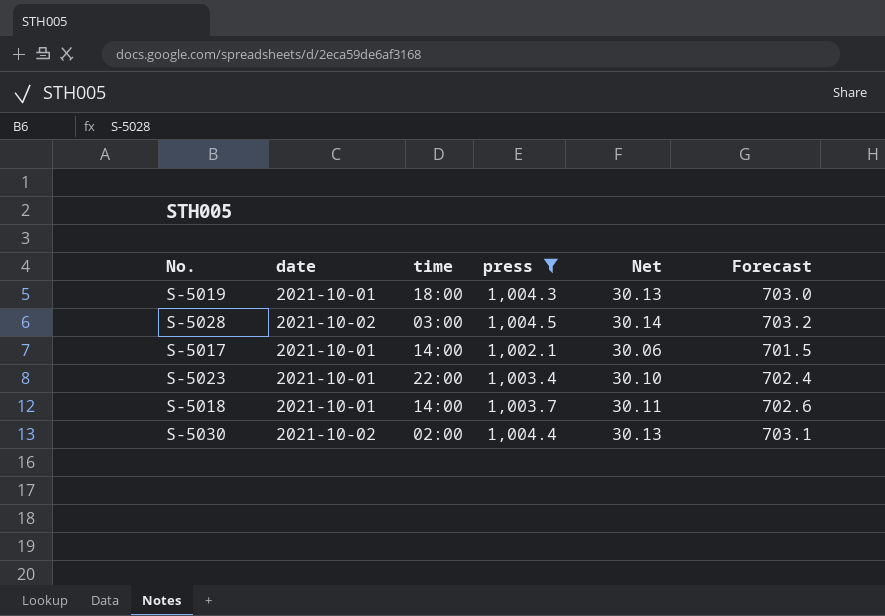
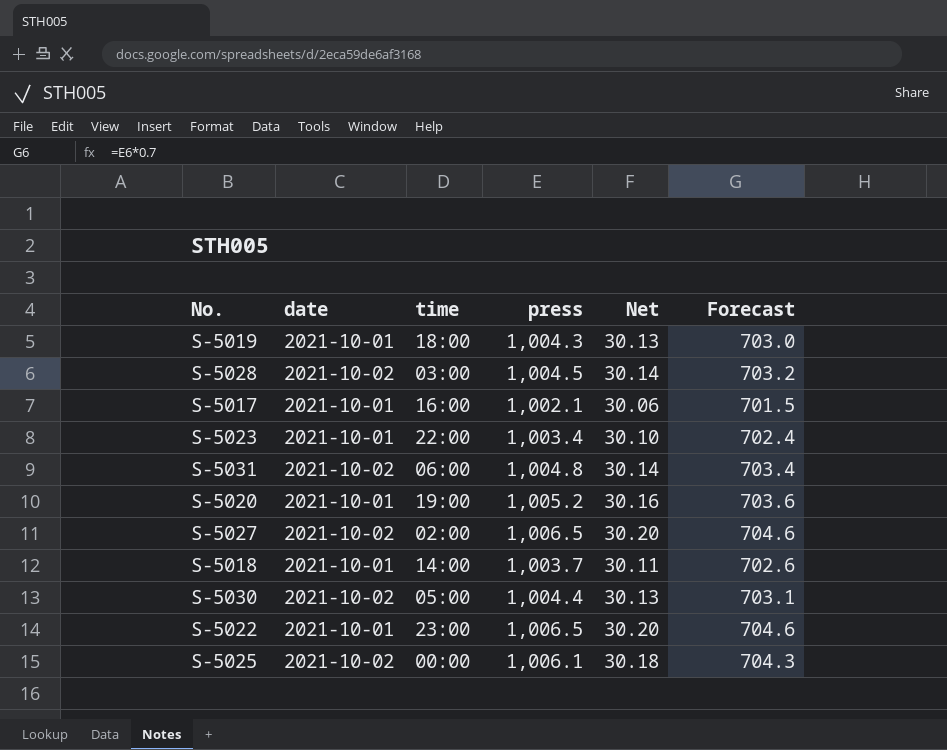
filter: press <= 1,004.5 -> none
S-5017 | time: 14:00 -> 16:00
S-5030 | time: 02:00 -> 05:00

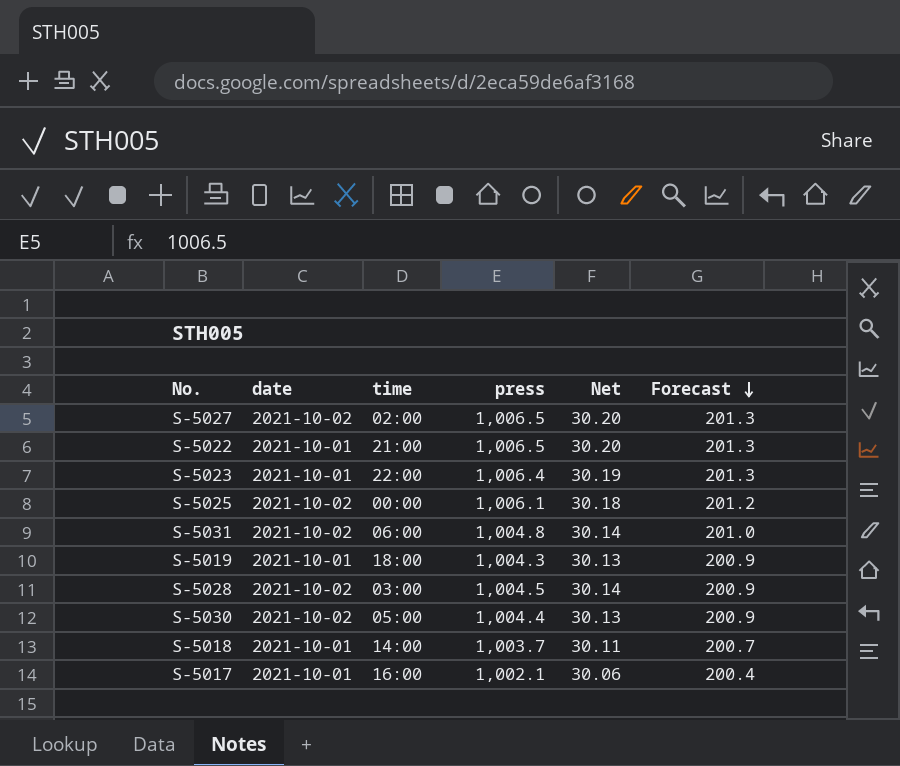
row order: none -> Forecast descending
column Forecast | formula: [press] * 0.7 -> [press] * 0.2
row S-5020: 2021-10-01 | 19:00 | 1,005.2 | 30.16 | 703.6 -> none
S-5022 | time: 23:00 -> 21:00
S-5023 | press: 1,003.4 -> 1,006.4
S-5023 | Net: 30.10 -> 30.19

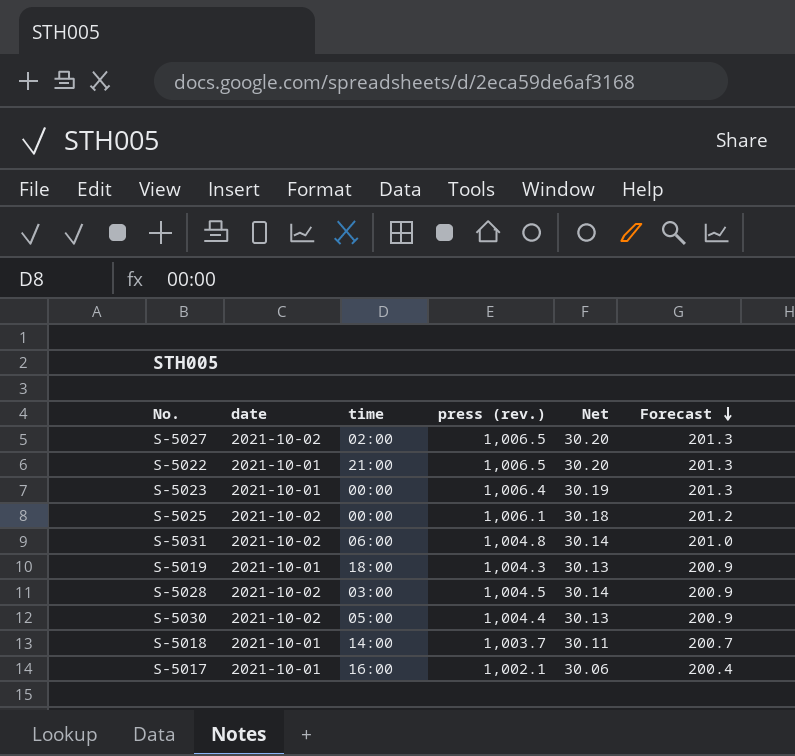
column name: press -> press (rev.)
S-5023 | time: 22:00 -> 00:00

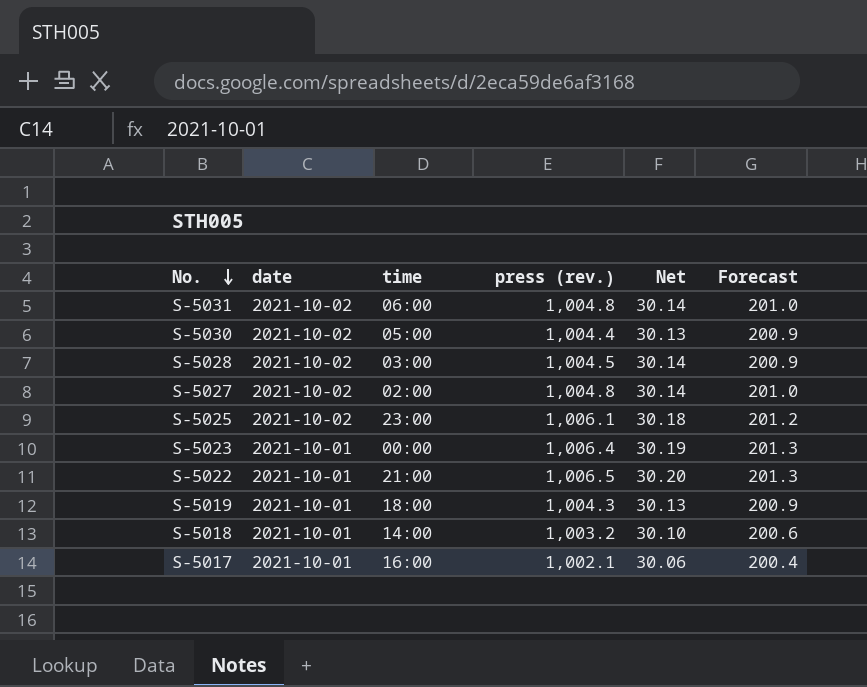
row order: Forecast descending -> No. descending
S-5027 | press (rev.): 1,006.5 -> 1,004.8
S-5027 | Net: 30.20 -> 30.14
S-5027 | Forecast: 201.3 -> 201.0
S-5025 | time: 00:00 -> 23:00
S-5018 | press (rev.): 1,003.7 -> 1,003.2
S-5018 | Net: 30.11 -> 30.10
S-5018 | Forecast: 200.7 -> 200.6

